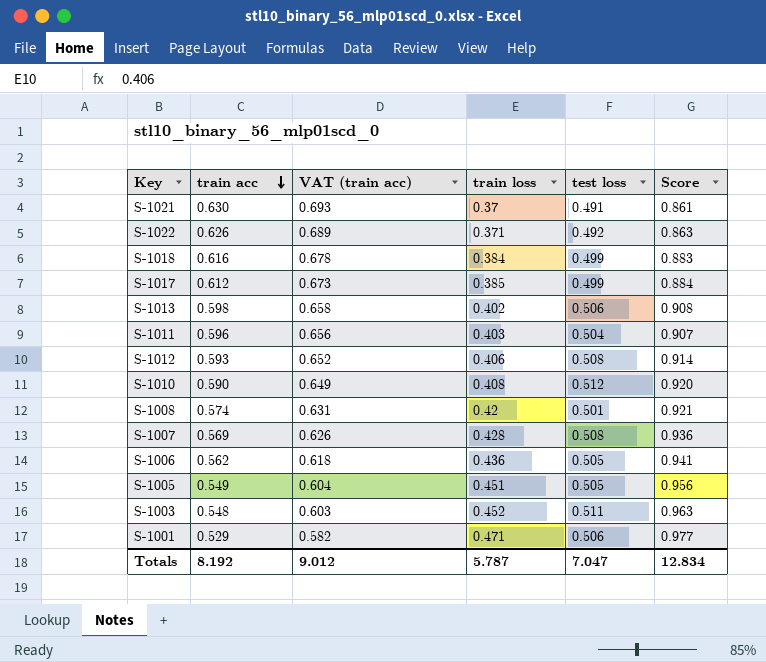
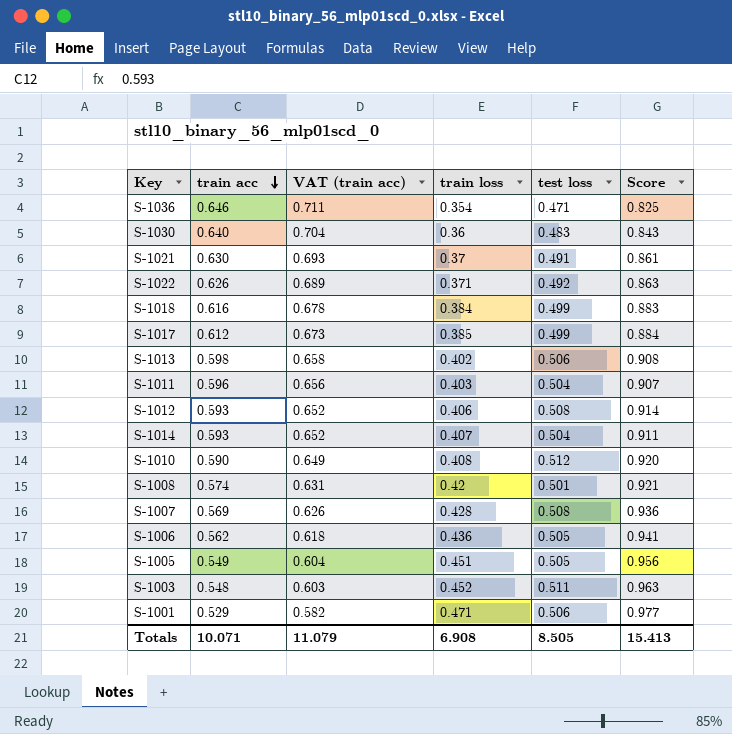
row S-1036: none -> 0.646 | 0.711 | 0.354 | 0.471 | 0.825
row S-1030: none -> 0.640 | 0.704 | 0.36 | 0.483 | 0.843
row S-1014: none -> 0.593 | 0.652 | 0.407 | 0.504 | 0.911
Totals | train acc: 8.192 -> 10.071
Totals | VAT (train acc): 9.012 -> 11.079
Totals | train loss: 5.787 -> 6.908
Totals | test loss: 7.047 -> 8.505
Totals | Score: 12.834 -> 15.413

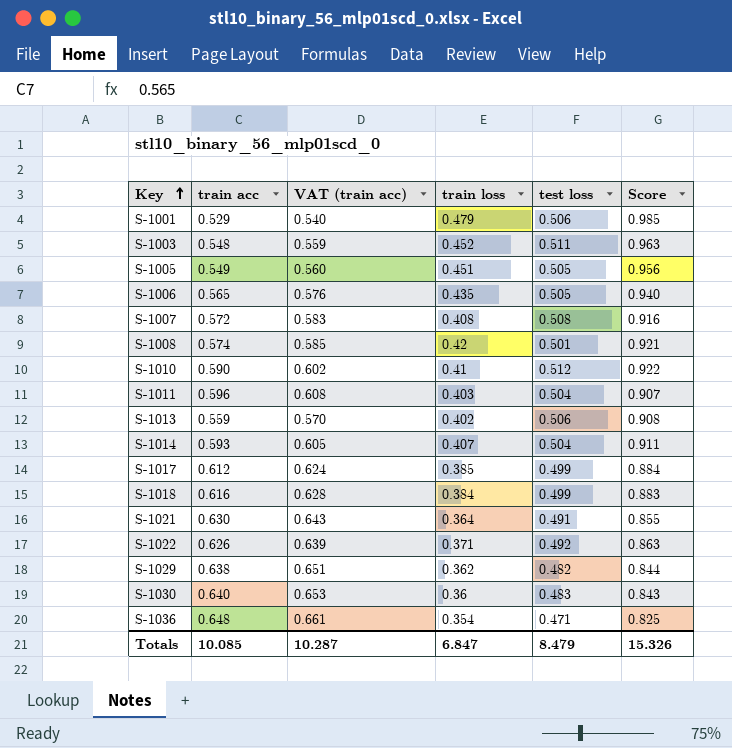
row order: train acc descending -> Key ascending
column VAT (train acc) | formula: [train acc] * 1.1 -> [train acc] * 1.02
row S-1012: 0.593 | 0.652 | 0.406 | 0.508 | 0.914 -> none
S-1001 | train loss: 0.471 -> 0.479
S-1001 | Score: 0.977 -> 0.985
S-1006 | train acc: 0.562 -> 0.565
S-1006 | train loss: 0.436 -> 0.435
S-1006 | Score: 0.941 -> 0.940
S-1007 | train acc: 0.569 -> 0.572
S-1007 | train loss: 0.428 -> 0.408
S-1007 | Score: 0.936 -> 0.916
S-1010 | train loss: 0.408 -> 0.41
S-1010 | Score: 0.920 -> 0.922
S-1013 | train acc: 0.598 -> 0.559
S-1021 | train loss: 0.37 -> 0.364
S-1021 | Score: 0.861 -> 0.855
row S-1029: none -> 0.638 | 0.651 | 0.362 | 0.482 | 0.844
S-1036 | train acc: 0.646 -> 0.648
Totals | train acc: 10.071 -> 10.085
Totals | VAT (train acc): 11.079 -> 10.287
Totals | train loss: 6.908 -> 6.847
Totals | test loss: 8.505 -> 8.479
Totals | Score: 15.413 -> 15.326

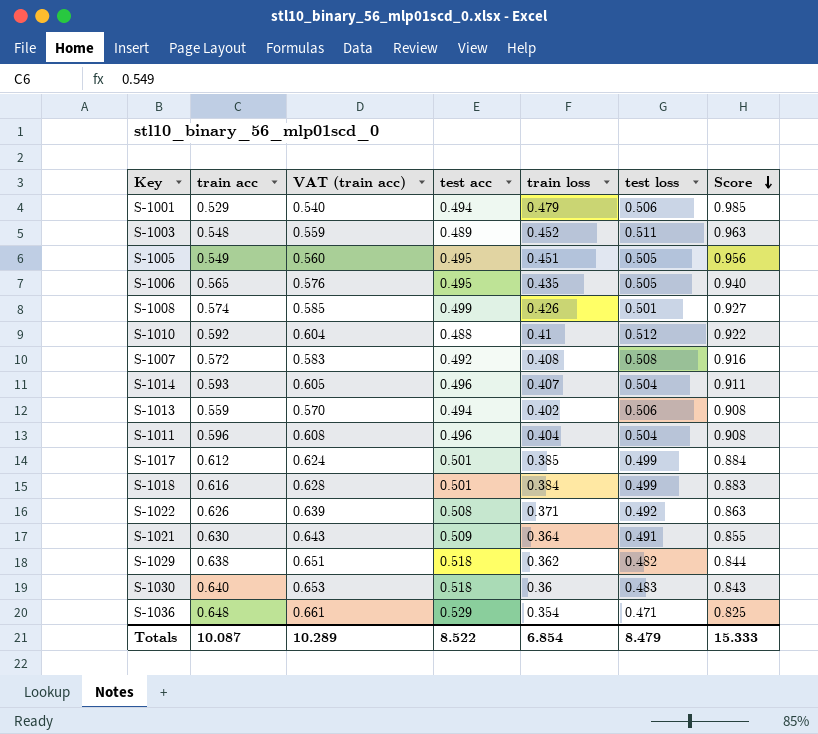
row order: Key ascending -> Score descending
column test acc | position: none -> 4
S-1008 | train loss: 0.42 -> 0.426
S-1008 | Score: 0.921 -> 0.927
S-1010 | train acc: 0.590 -> 0.592
S-1010 | VAT (train acc): 0.602 -> 0.604
S-1011 | train loss: 0.403 -> 0.404
S-1011 | Score: 0.907 -> 0.908
Totals | train acc: 10.085 -> 10.087
Totals | VAT (train acc): 10.287 -> 10.289
Totals | train loss: 6.847 -> 6.854
Totals | Score: 15.326 -> 15.333

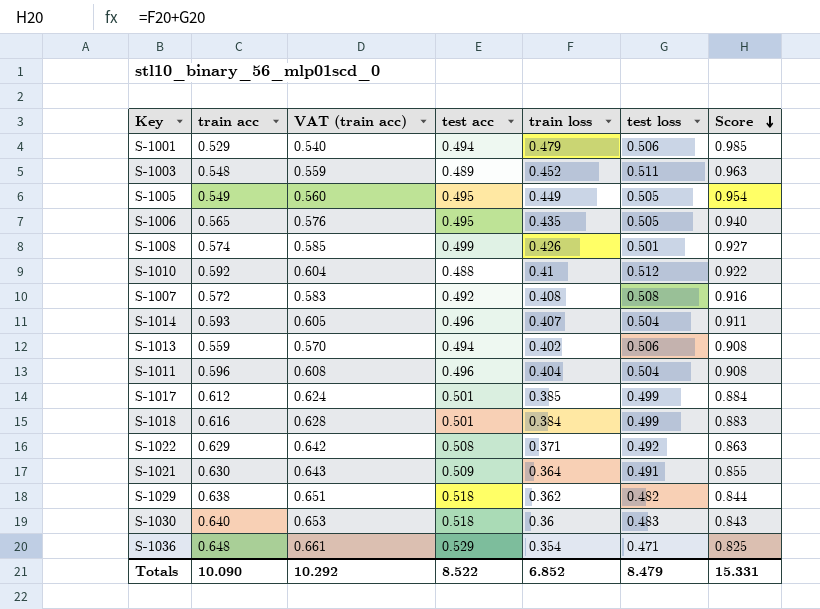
S-1005 | train loss: 0.451 -> 0.449
S-1005 | Score: 0.956 -> 0.954
S-1022 | train acc: 0.626 -> 0.629
S-1022 | VAT (train acc): 0.639 -> 0.642
Totals | train acc: 10.087 -> 10.090
Totals | VAT (train acc): 10.289 -> 10.292
Totals | train loss: 6.854 -> 6.852
Totals | Score: 15.333 -> 15.331

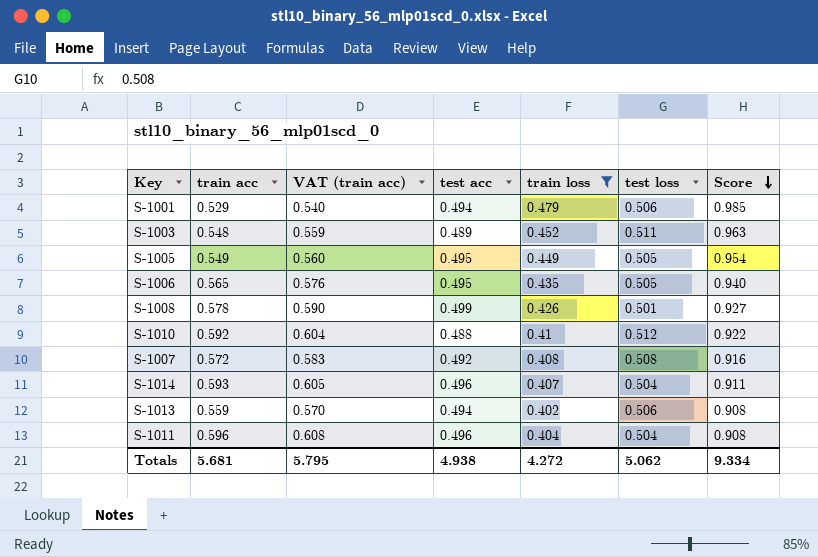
filter: none -> train loss >= 0.402
S-1008 | train acc: 0.574 -> 0.578
S-1008 | VAT (train acc): 0.585 -> 0.590
Totals | train acc: 10.090 -> 5.681
Totals | VAT (train acc): 10.292 -> 5.795
Totals | test acc: 8.522 -> 4.938
Totals | train loss: 6.852 -> 4.272
Totals | test loss: 8.479 -> 5.062
Totals | Score: 15.331 -> 9.334

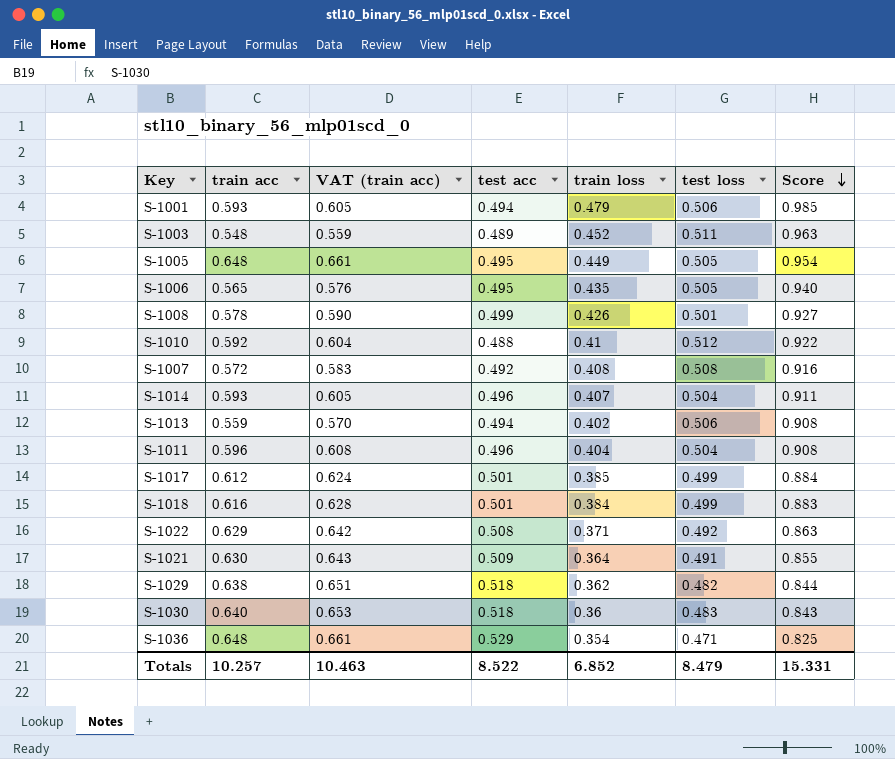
filter: train loss >= 0.402 -> none
S-1001 | train acc: 0.529 -> 0.593
S-1001 | VAT (train acc): 0.540 -> 0.605
S-1005 | train acc: 0.549 -> 0.648
S-1005 | VAT (train acc): 0.560 -> 0.661
Totals | train acc: 5.681 -> 10.257
Totals | VAT (train acc): 5.795 -> 10.463
Totals | test acc: 4.938 -> 8.522
Totals | train loss: 4.272 -> 6.852
Totals | test loss: 5.062 -> 8.479
Totals | Score: 9.334 -> 15.331

